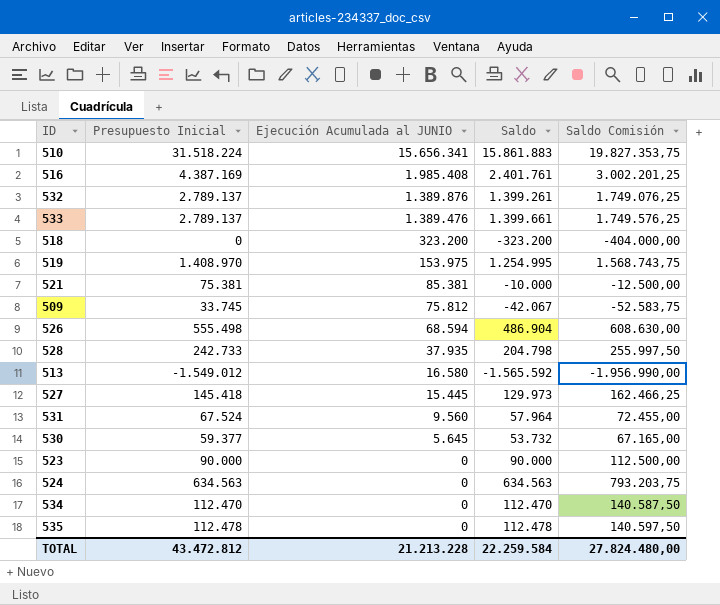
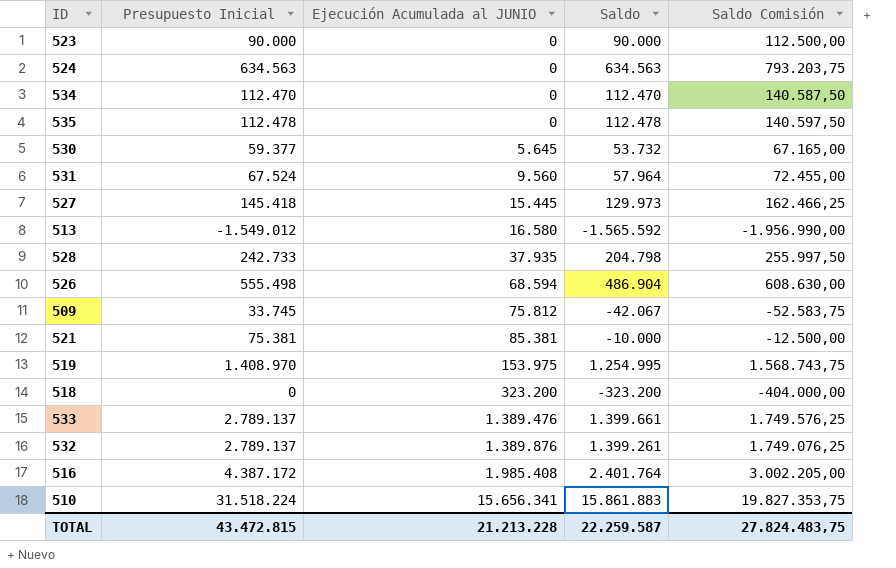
row order: Ejecución Acumulada al JUNIO descending -> Ejecución Acumulada al JUNIO ascending
516 | Presupuesto Inicial: 4.387.169 -> 4.387.172
516 | Saldo: 2.401.761 -> 2.401.764
516 | Saldo Comisión: 3.002.201,25 -> 3.002.205,00
TOTAL | Presupuesto Inicial: 43.472.812 -> 43.472.815
TOTAL | Saldo: 22.259.584 -> 22.259.587
TOTAL | Saldo Comisión: 27.824.480,00 -> 27.824.483,75

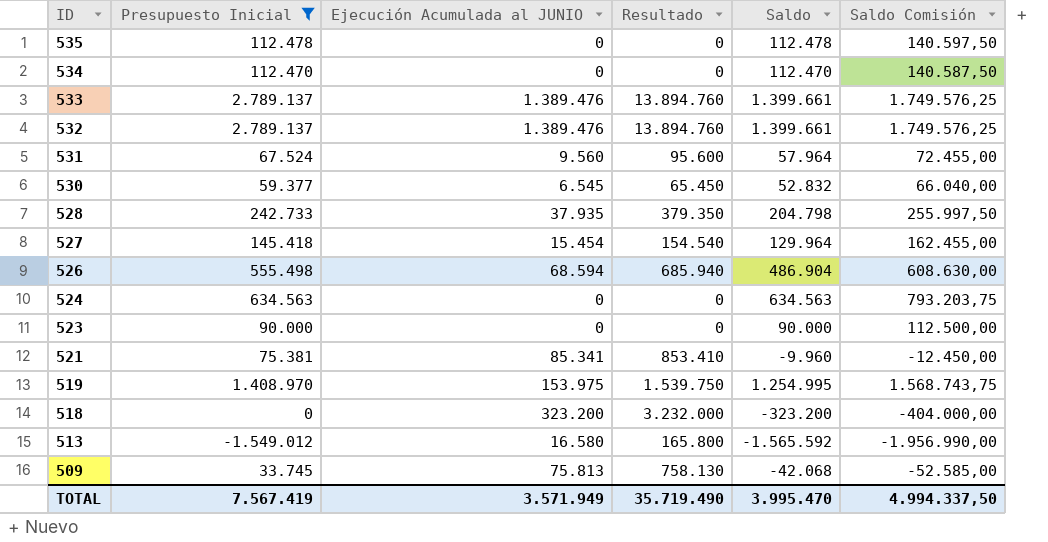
filter: none -> Presupuesto Inicial <= 2.789.137
row order: Ejecución Acumulada al JUNIO ascending -> ID descending
column Resultado | formula: none -> [Ejecución Acumulada al JUNIO] * 10
532 | Ejecución Acumulada al JUNIO: 1.389.876 -> 1.389.476
532 | Saldo: 1.399.261 -> 1.399.661
532 | Saldo Comisión: 1.749.076,25 -> 1.749.576,25
530 | Ejecución Acumulada al JUNIO: 5.645 -> 6.545
530 | Saldo: 53.732 -> 52.832
530 | Saldo Comisión: 67.165,00 -> 66.040,00
527 | Ejecución Acumulada al JUNIO: 15.445 -> 15.454
527 | Saldo: 129.973 -> 129.964
527 | Saldo Comisión: 162.466,25 -> 162.455,00
521 | Ejecución Acumulada al JUNIO: 85.381 -> 85.341
521 | Saldo: -10.000 -> -9.960
521 | Saldo Comisión: -12.500,00 -> -12.450,00
509 | Ejecución Acumulada al JUNIO: 75.812 -> 75.813
509 | Saldo: -42.067 -> -42.068
509 | Saldo Comisión: -52.583,75 -> -52.585,00
TOTAL | Presupuesto Inicial: 43.472.815 -> 7.567.419
TOTAL | Ejecución Acumulada al JUNIO: 21.213.228 -> 3.571.949
TOTAL | Saldo: 22.259.587 -> 3.995.470
TOTAL | Saldo Comisión: 27.824.483,75 -> 4.994.337,50

